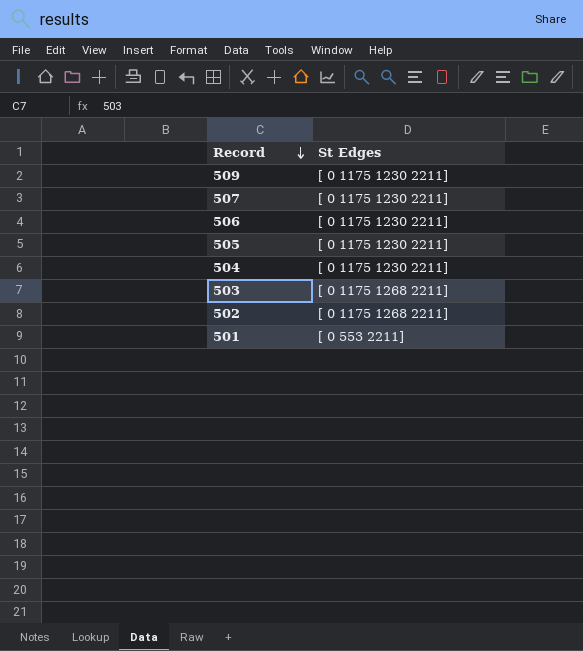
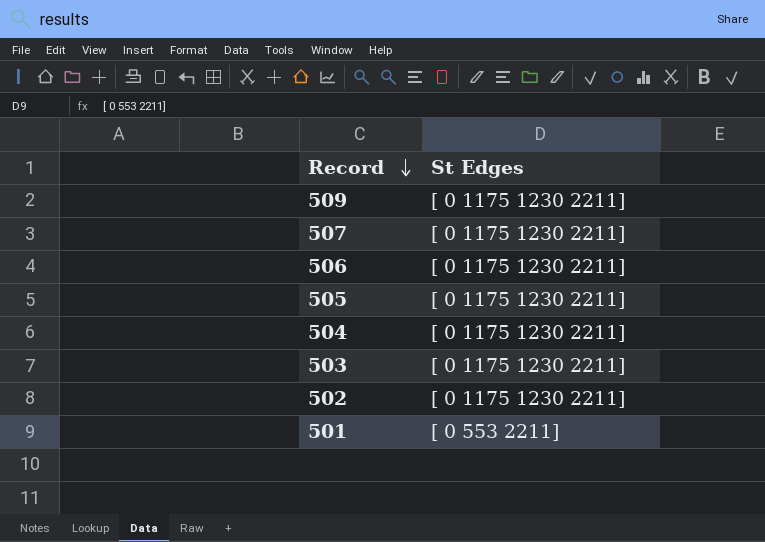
503 | St Edges: [ 0 1175 1268 2211] -> [ 0 1175 1230 2211]
502 | St Edges: [ 0 1175 1268 2211] -> [ 0 1175 1230 2211]

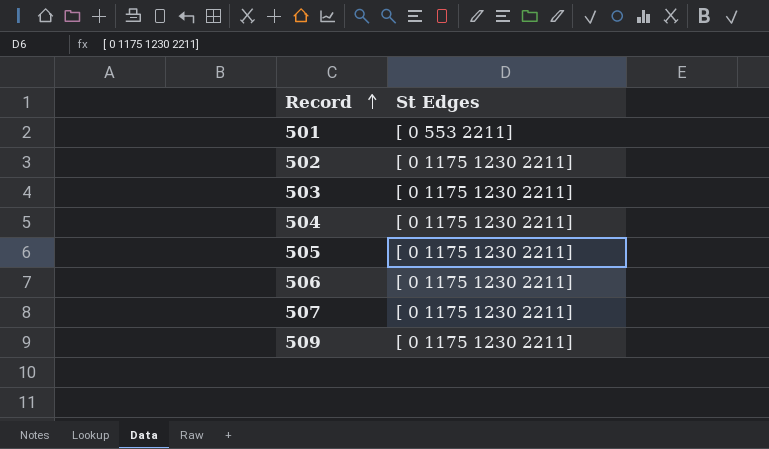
row order: Record descending -> Record ascending

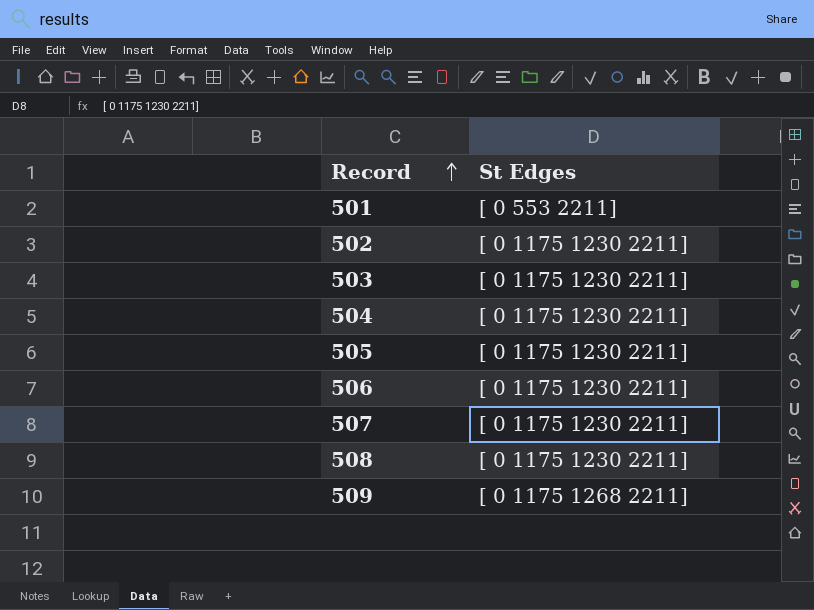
row 508: none -> [ 0 1175 1230 2211]
509 | St Edges: [ 0 1175 1230 2211] -> [ 0 1175 1268 2211]

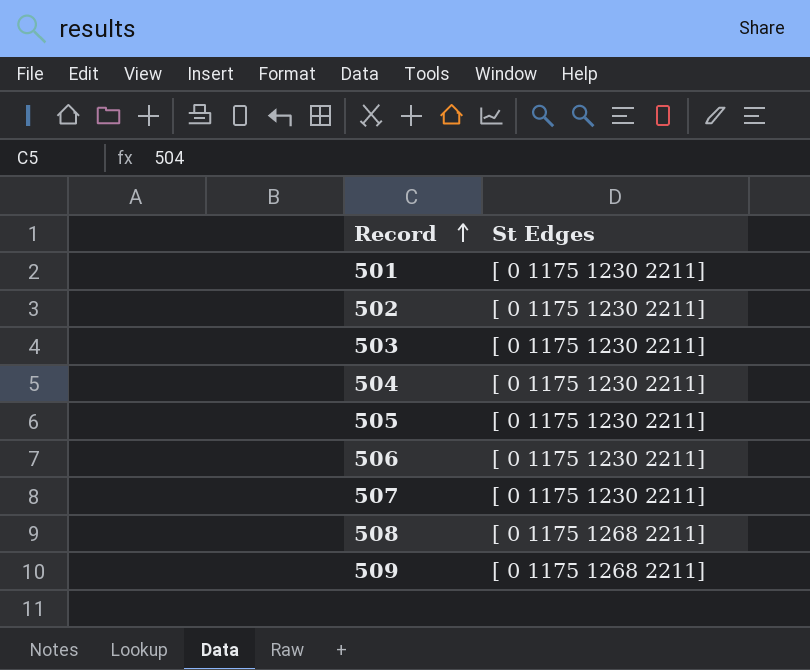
501 | St Edges: [ 0 553 2211] -> [ 0 1175 1230 2211]
508 | St Edges: [ 0 1175 1230 2211] -> [ 0 1175 1268 2211]

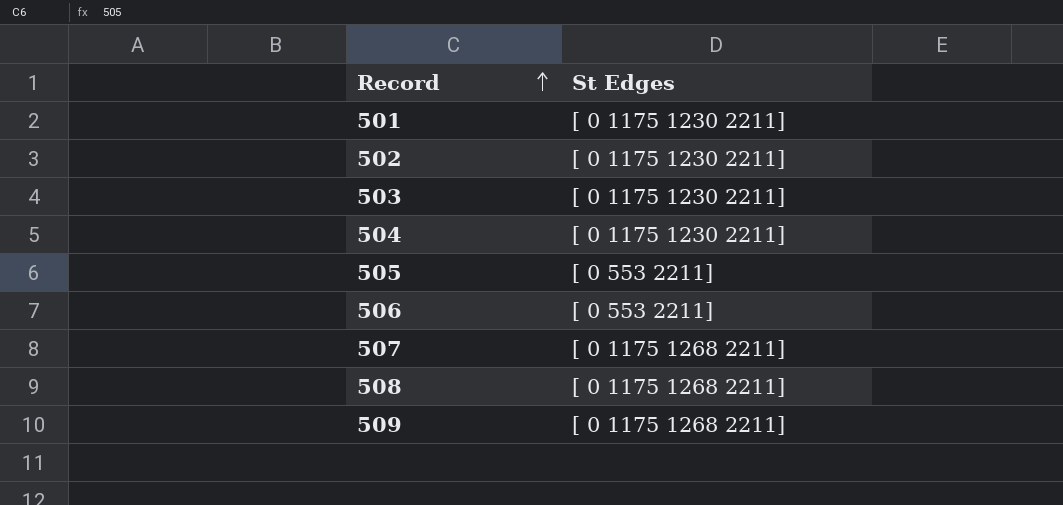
505 | St Edges: [ 0 1175 1230 2211] -> [ 0 553 2211]
506 | St Edges: [ 0 1175 1230 2211] -> [ 0 553 2211]
507 | St Edges: [ 0 1175 1230 2211] -> [ 0 1175 1268 2211]

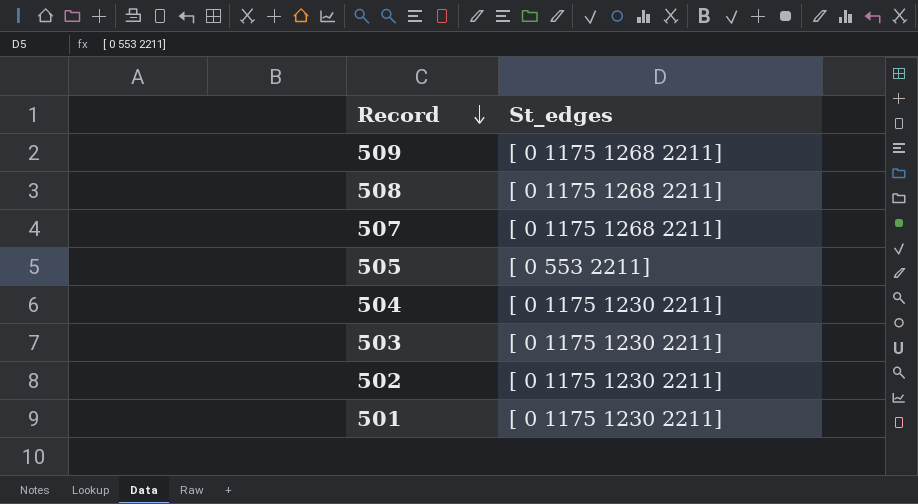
row order: Record ascending -> Record descending
column name: St Edges -> St_edges
row 506: [ 0 553 2211] -> none

